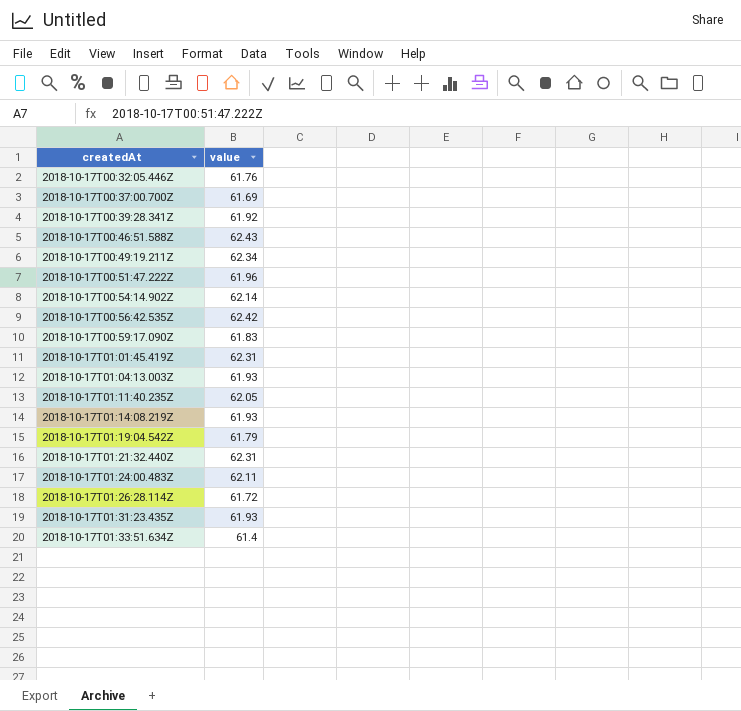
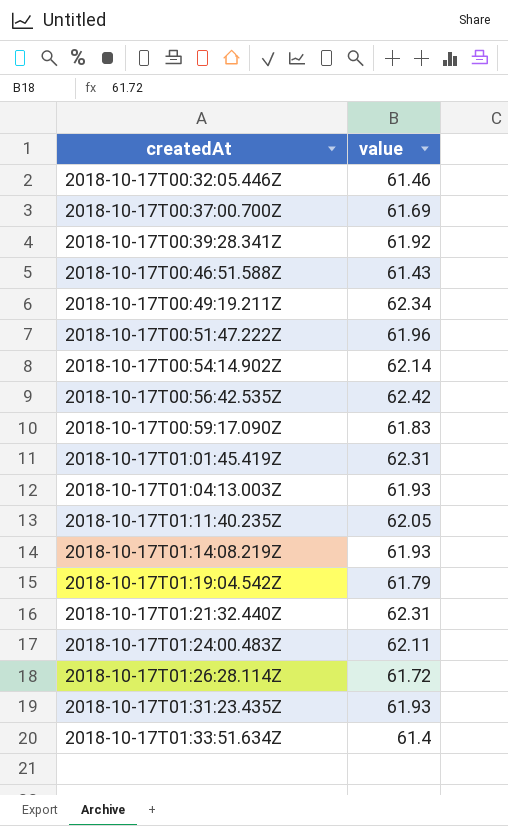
2018-10-17T00:32:05.446Z | value: 61.76 -> 61.46
2018-10-17T00:46:51.588Z | value: 62.43 -> 61.43

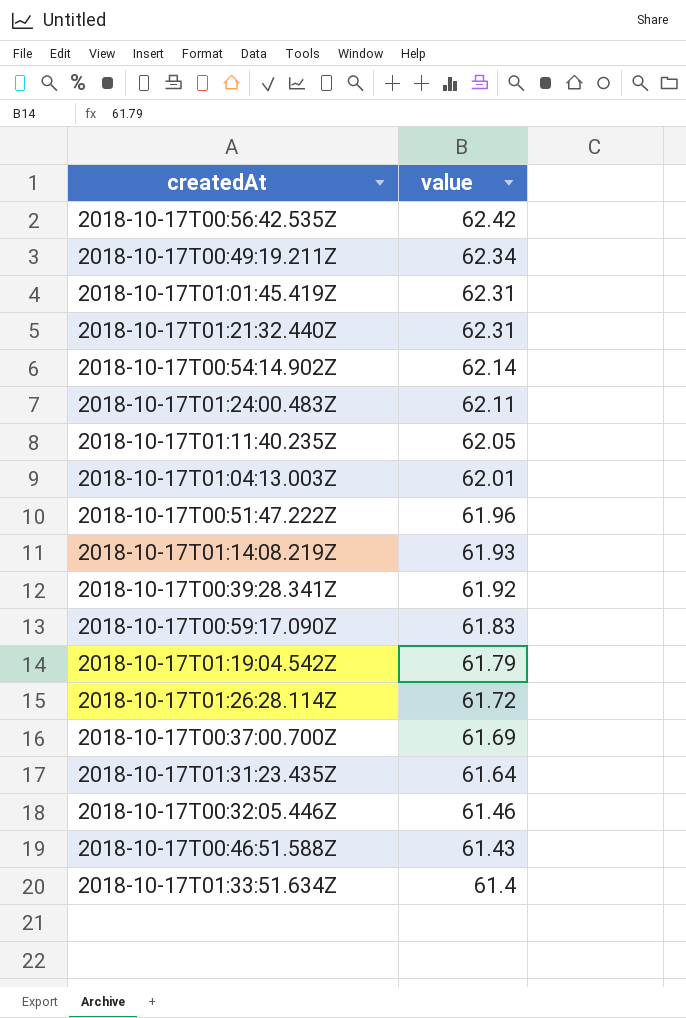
row order: createdAt ascending -> value descending
2018-10-17T01:04:13.003Z | value: 61.93 -> 62.01
2018-10-17T01:31:23.435Z | value: 61.93 -> 61.64

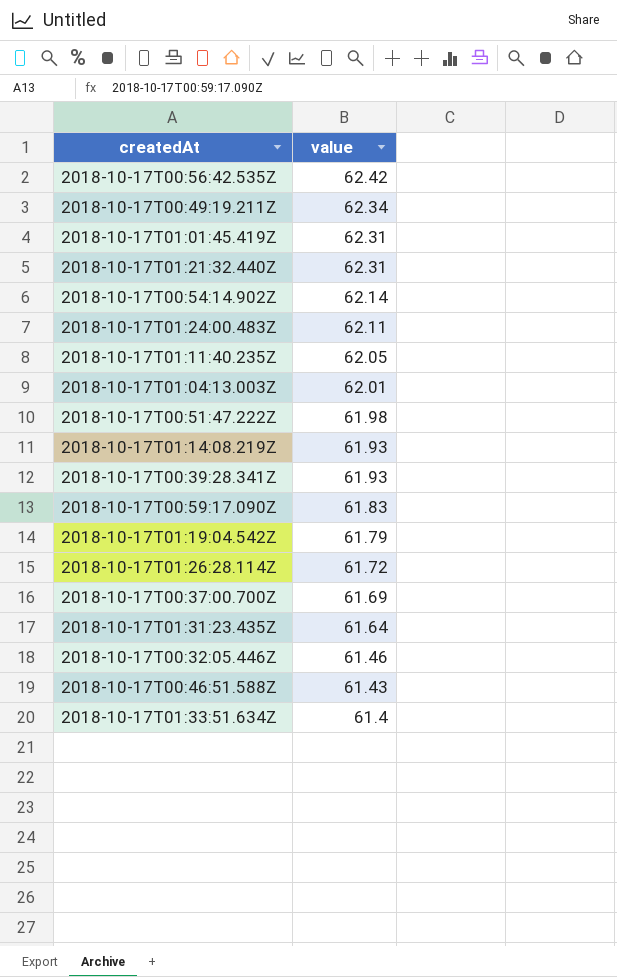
2018-10-17T00:51:47.222Z | value: 61.96 -> 61.98
2018-10-17T00:39:28.341Z | value: 61.92 -> 61.93

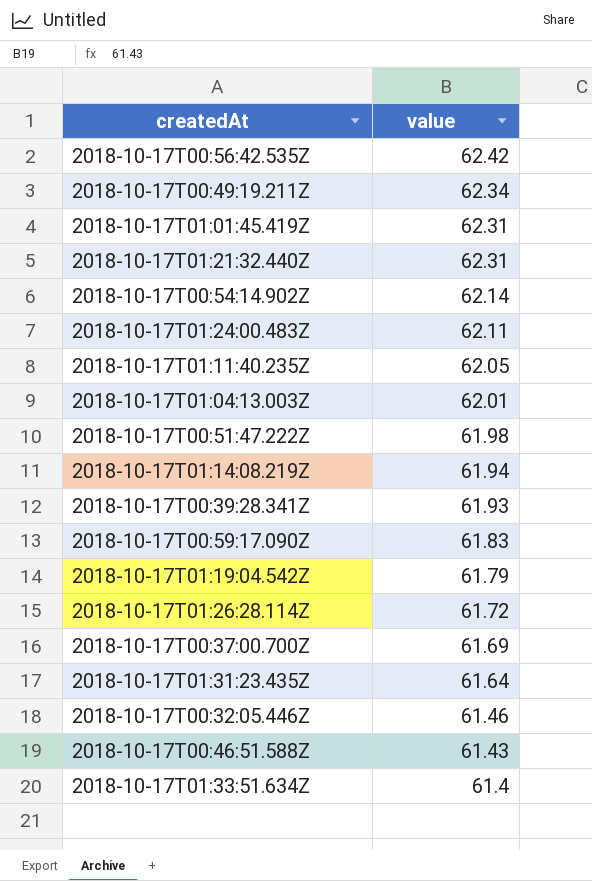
2018-10-17T01:14:08.219Z | value: 61.93 -> 61.94

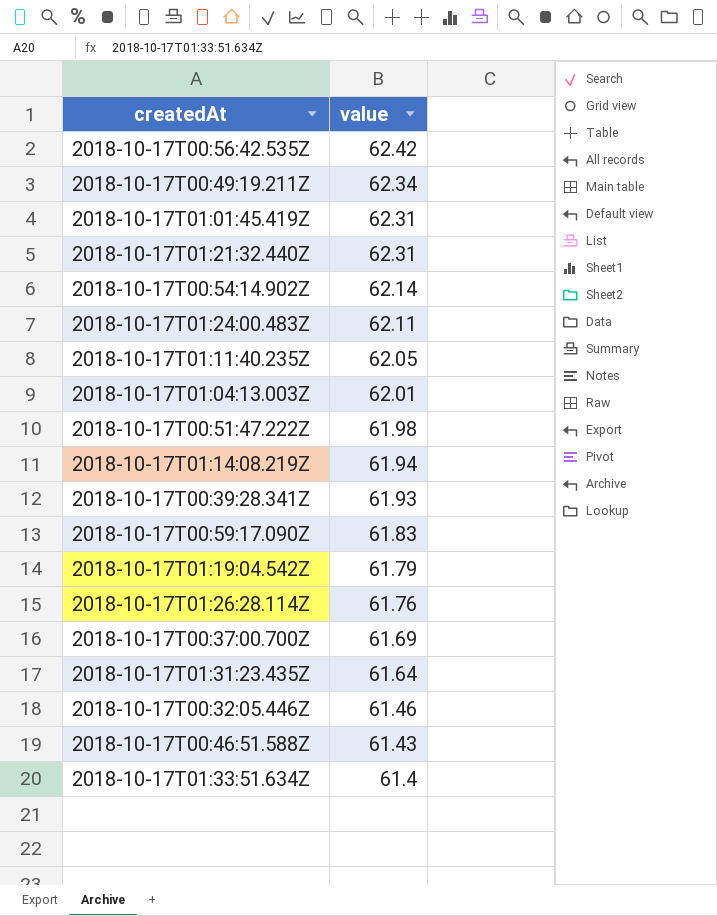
2018-10-17T01:26:28.114Z | value: 61.72 -> 61.76

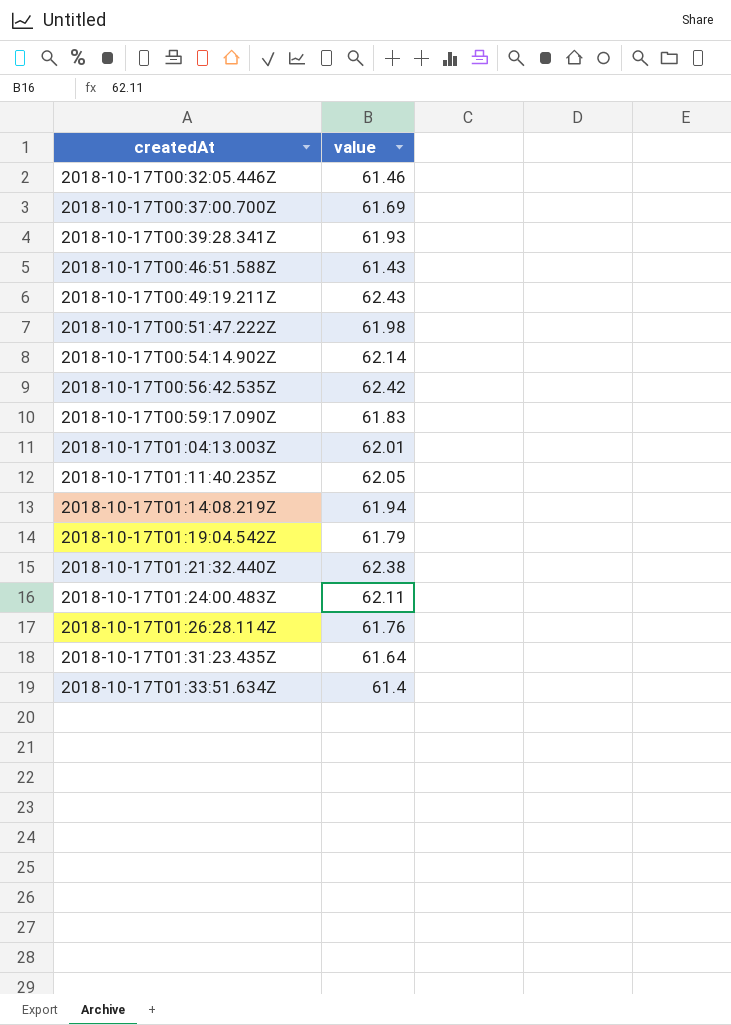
row order: value descending -> createdAt ascending
row 2018-10-17T01:01:45.419Z: 62.31 -> none
2018-10-17T00:49:19.211Z | value: 62.34 -> 62.43
2018-10-17T01:21:32.440Z | value: 62.31 -> 62.38

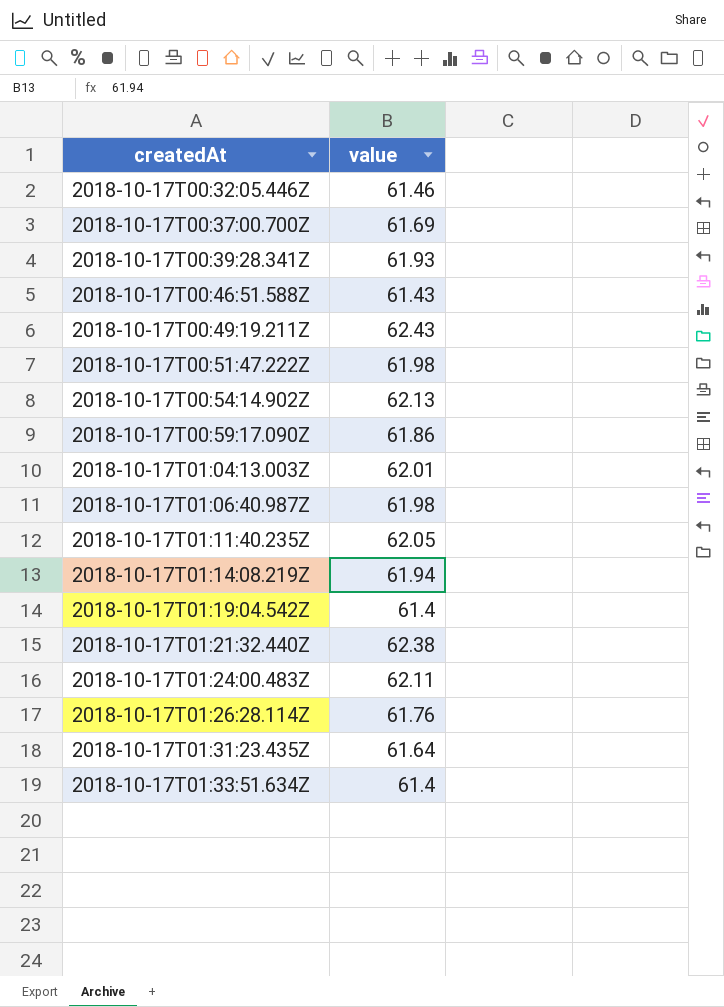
row 2018-10-17T00:56:42.535Z: 62.42 -> none
2018-10-17T00:54:14.902Z | value: 62.14 -> 62.13
2018-10-17T00:59:17.090Z | value: 61.83 -> 61.86
row 2018-10-17T01:06:40.987Z: none -> 61.98
2018-10-17T01:19:04.542Z | value: 61.79 -> 61.4

